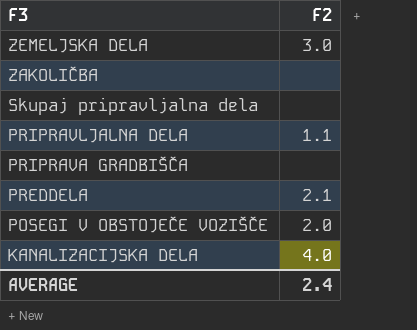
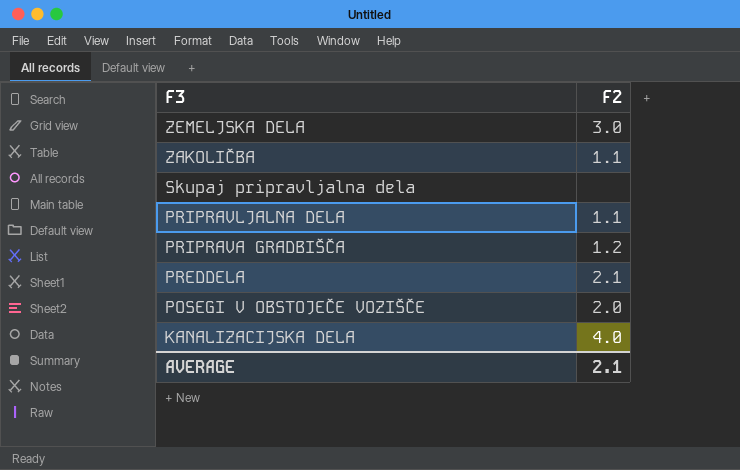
ZAKOLIČBA | F2: none -> 1.1
PRIPRAVA GRADBIŠČA | F2: none -> 1.2
AVERAGE | F2: 2.4 -> 2.1

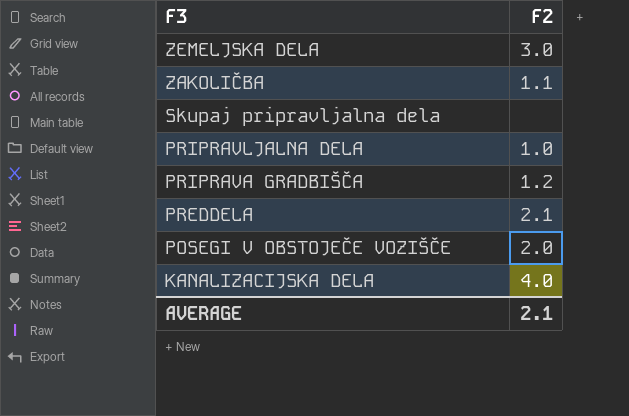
PRIPRAVLJALNA DELA | F2: 1.1 -> 1.0

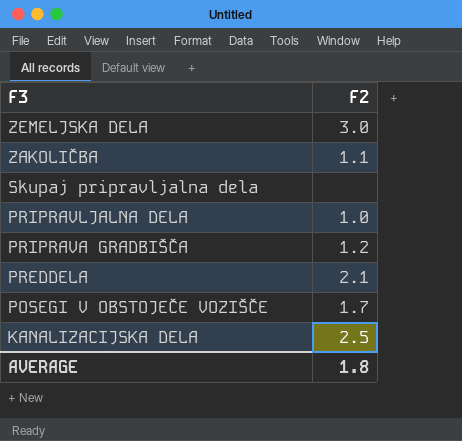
POSEGI V OBSTOJEČE VOZIŠČE | F2: 2.0 -> 1.7
KANALIZACIJSKA DELA | F2: 4.0 -> 2.5
AVERAGE | F2: 2.1 -> 1.8

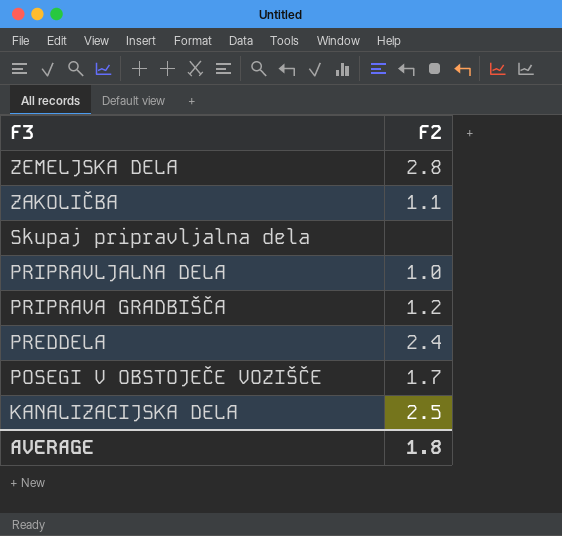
ZEMELJSKA DELA | F2: 3.0 -> 2.8
PREDDELA | F2: 2.1 -> 2.4

